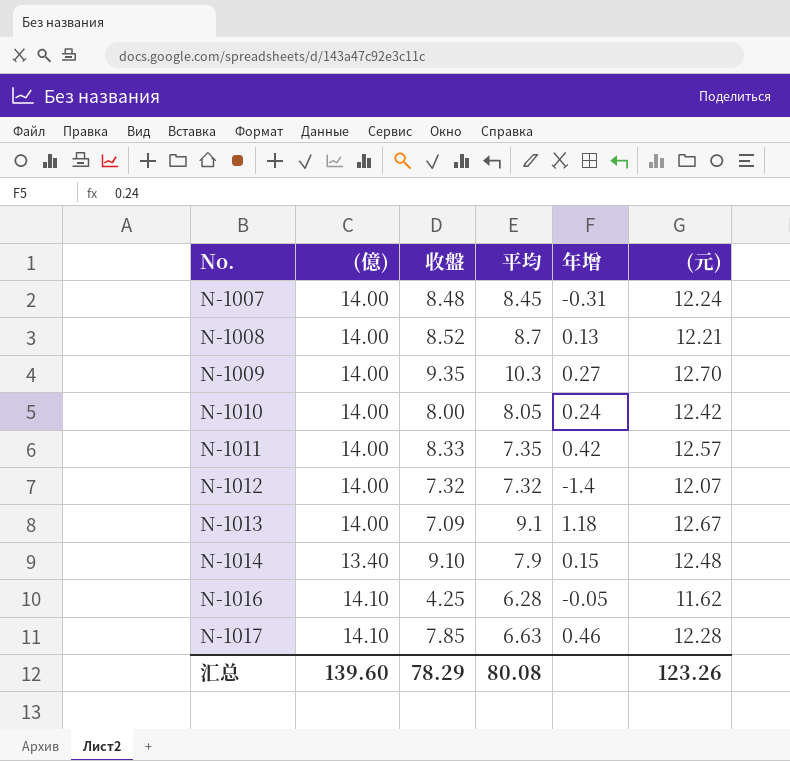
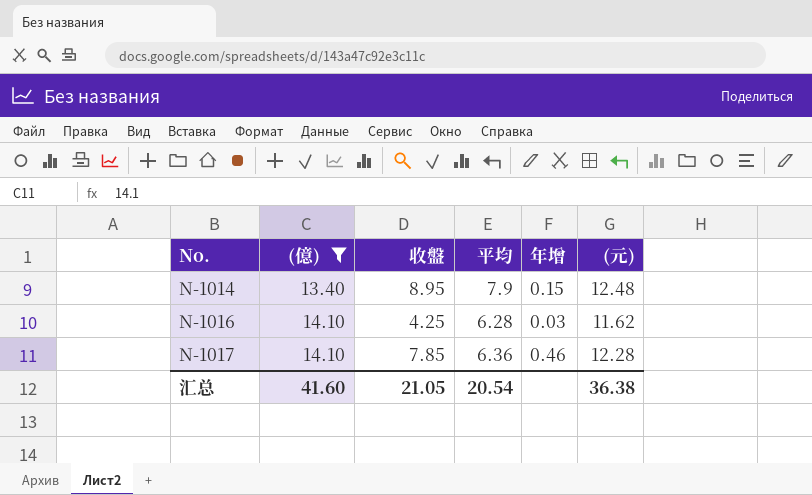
filter: none -> (億) != 14.00
N-1014 | 收盤: 9.10 -> 8.95
N-1016 | 年增: -0.05 -> 0.03
N-1017 | 平均: 6.63 -> 6.36
汇总 | (億): 139.60 -> 41.60
汇总 | 收盤: 78.29 -> 21.05
汇总 | 平均: 80.08 -> 20.54
汇总 | (元): 123.26 -> 36.38

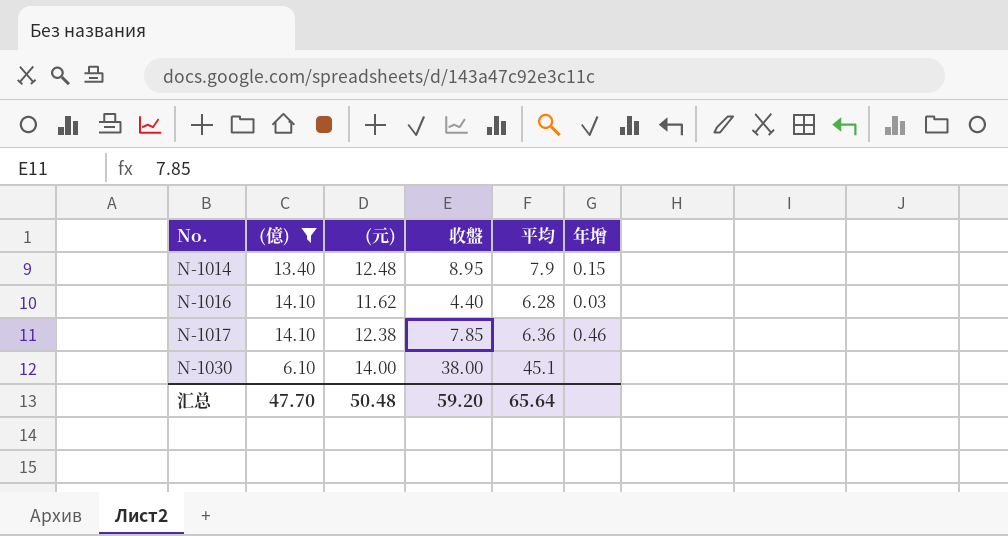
column (元) | position: 6 -> 3
N-1016 | 收盤: 4.25 -> 4.40
N-1017 | (元): 12.28 -> 12.38
row N-1030: none -> 6.10 | 14.00 | 38.00 | 45.1 | none
汇总 | (億): 41.60 -> 47.70
汇总 | (元): 36.38 -> 50.48
汇总 | 收盤: 21.05 -> 59.20
汇总 | 平均: 20.54 -> 65.64

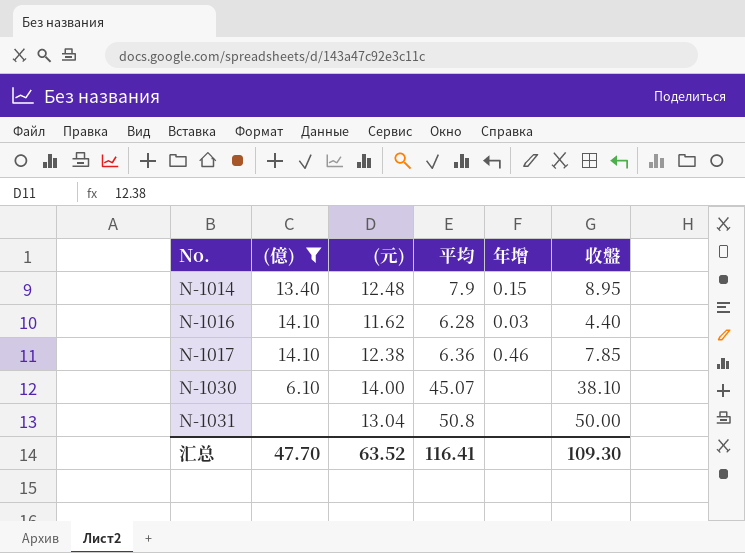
column 收盤 | position: 4 -> 6
N-1030 | 平均: 45.1 -> 45.07
N-1030 | 收盤: 38.00 -> 38.10
row N-1031: none -> none | 13.04 | 50.8 | none | 50.00
汇总 | (元): 50.48 -> 63.52
汇总 | 平均: 65.64 -> 116.41
汇总 | 收盤: 59.20 -> 109.30

